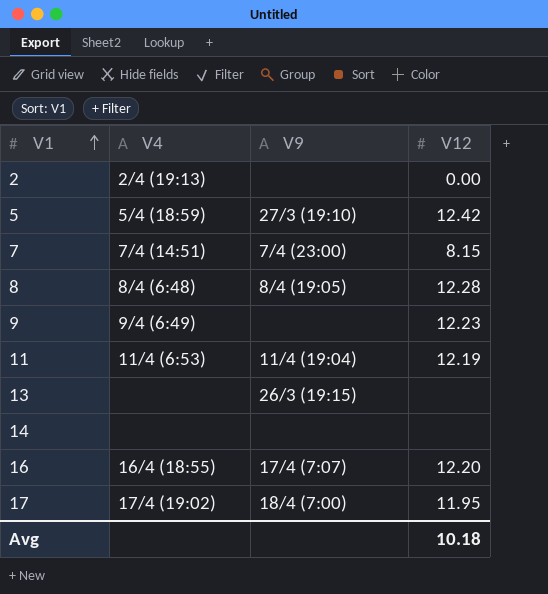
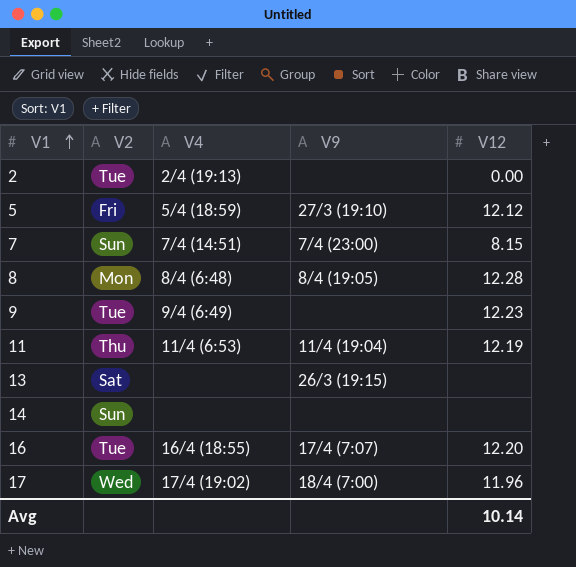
column V2 | position: none -> 2
5 | V12: 12.42 -> 12.12
17 | V12: 11.95 -> 11.96
Avg | V12: 10.18 -> 10.14

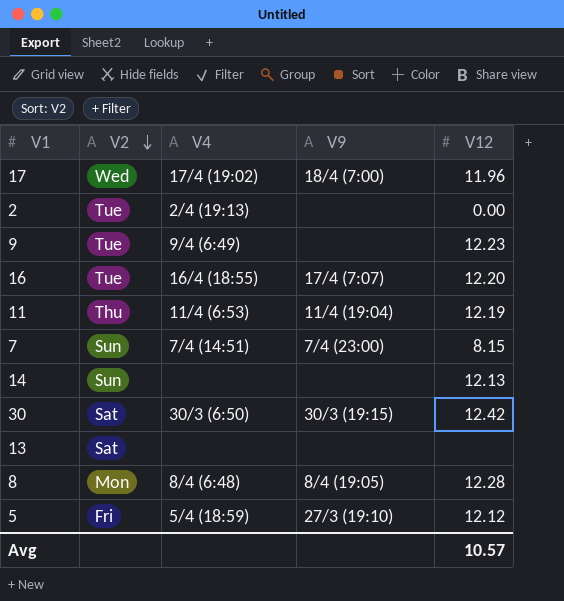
row order: V1 ascending -> V2 descending
14 | V12: none -> 12.13
row 30: none -> Sat | 30/3 (6:50) | 30/3 (19:15) | 12.42
13 | V9: 26/3 (19:15) -> none
Avg | V12: 10.14 -> 10.57

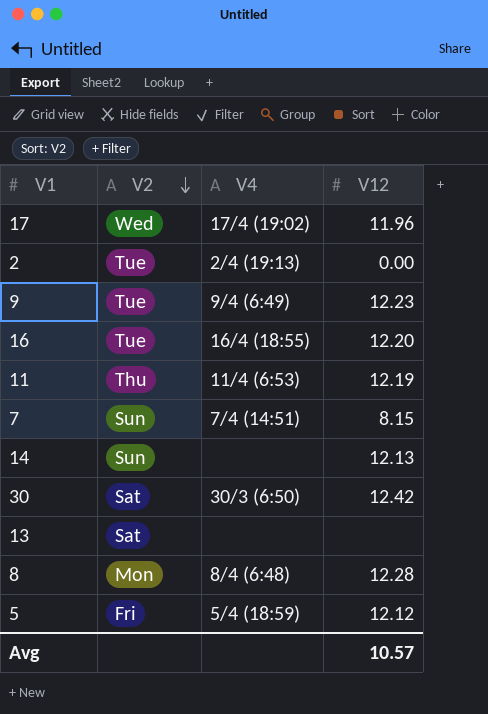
column V9 | position: 4 -> none

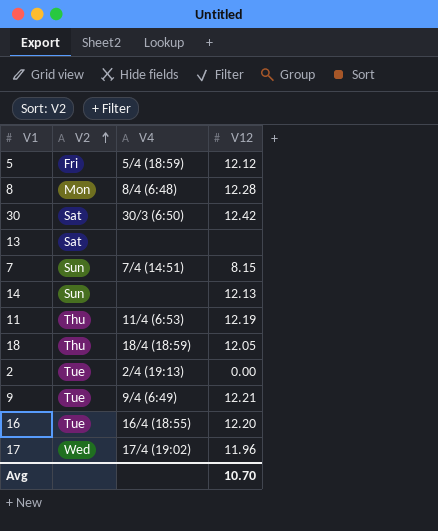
row order: V2 descending -> V2 ascending
row 18: none -> Thu | 18/4 (18:59) | 12.05
9 | V12: 12.23 -> 12.21
Avg | V12: 10.57 -> 10.70

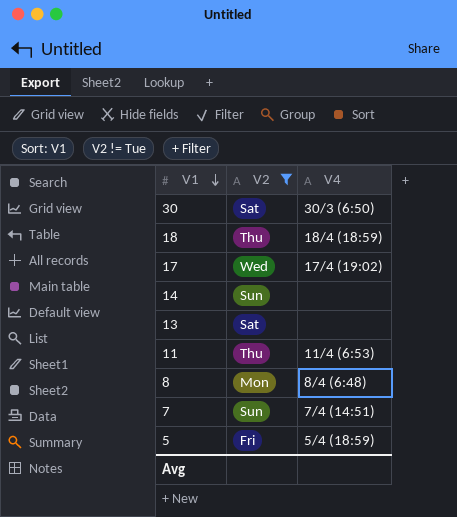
filter: none -> V2 != Tue
row order: V2 ascending -> V1 descending
column V12 | position: 4 -> none

